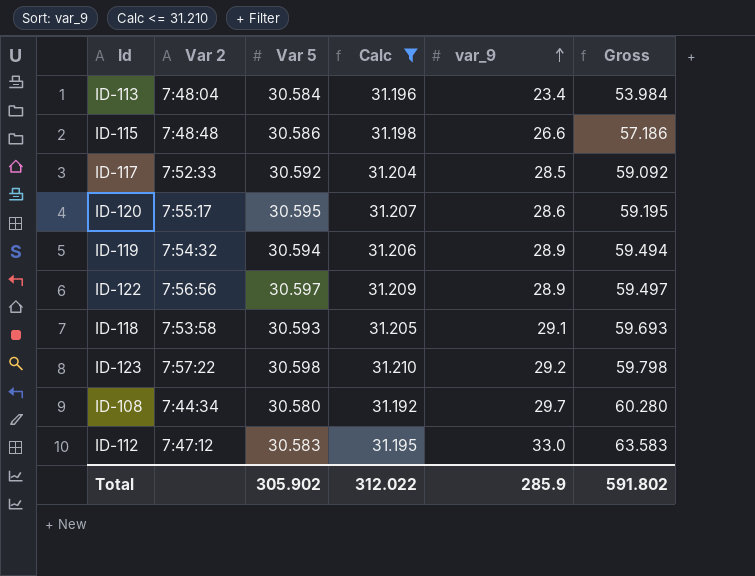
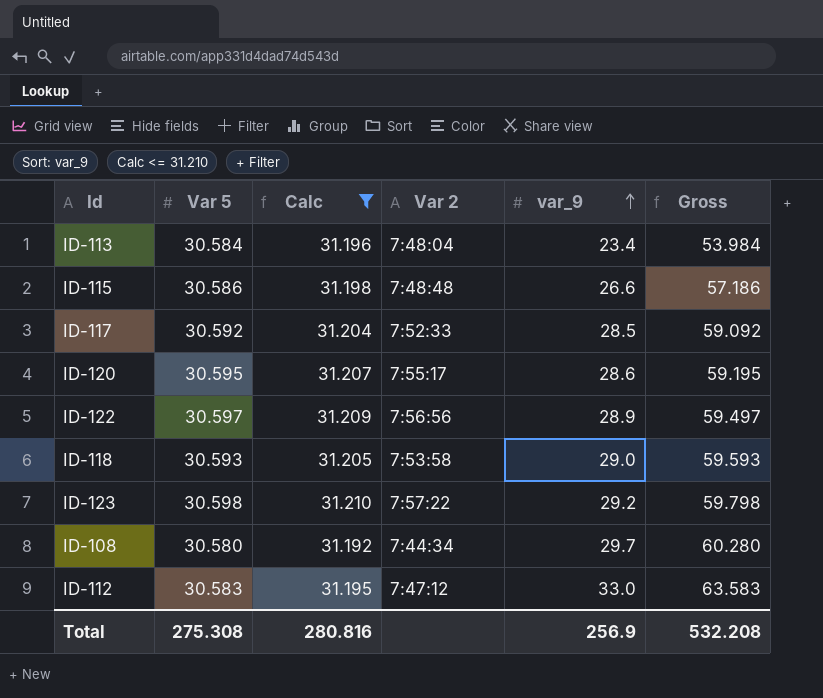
column Var 2 | position: 2 -> 4
row ID-119: 7:54:32 | 30.594 | 31.206 | 28.9 | 59.494 -> none
ID-118 | var_9: 29.1 -> 29.0
ID-118 | Gross: 59.693 -> 59.593
Total | Var 5: 305.902 -> 275.308
Total | Calc: 312.022 -> 280.816
Total | var_9: 285.9 -> 256.9
Total | Gross: 591.802 -> 532.208

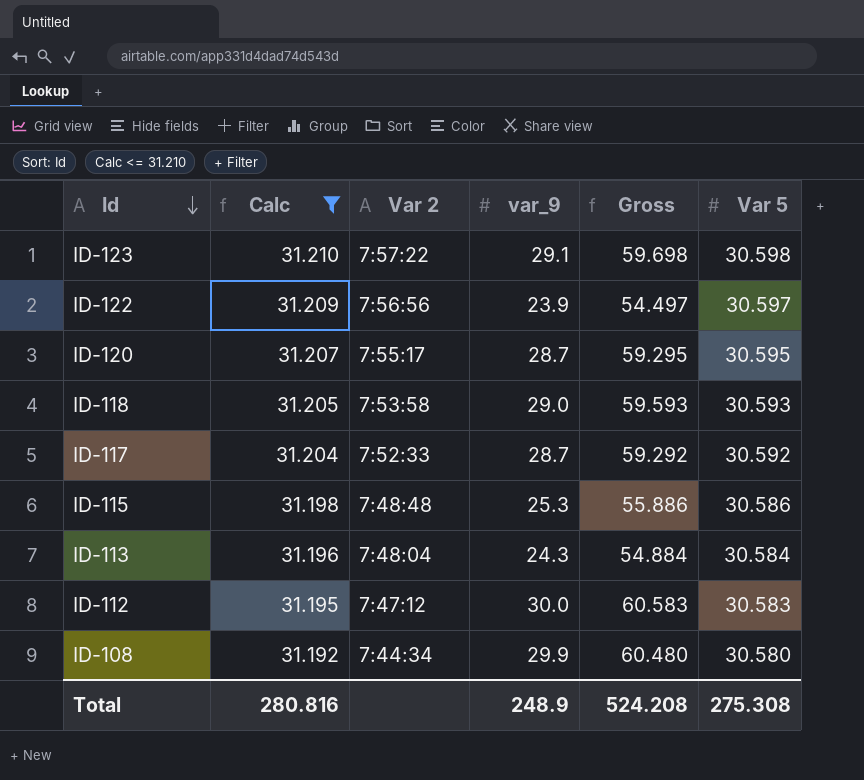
row order: var_9 ascending -> Id descending
column Var 5 | position: 2 -> 6
ID-123 | var_9: 29.2 -> 29.1
ID-123 | Gross: 59.798 -> 59.698
ID-122 | var_9: 28.9 -> 23.9
ID-122 | Gross: 59.497 -> 54.497
ID-120 | var_9: 28.6 -> 28.7
ID-120 | Gross: 59.195 -> 59.295
ID-117 | var_9: 28.5 -> 28.7
ID-117 | Gross: 59.092 -> 59.292
ID-115 | var_9: 26.6 -> 25.3
ID-115 | Gross: 57.186 -> 55.886
ID-113 | var_9: 23.4 -> 24.3
ID-113 | Gross: 53.984 -> 54.884
ID-112 | var_9: 33.0 -> 30.0
ID-112 | Gross: 63.583 -> 60.583
ID-108 | var_9: 29.7 -> 29.9
ID-108 | Gross: 60.280 -> 60.480
Total | var_9: 256.9 -> 248.9
Total | Gross: 532.208 -> 524.208

